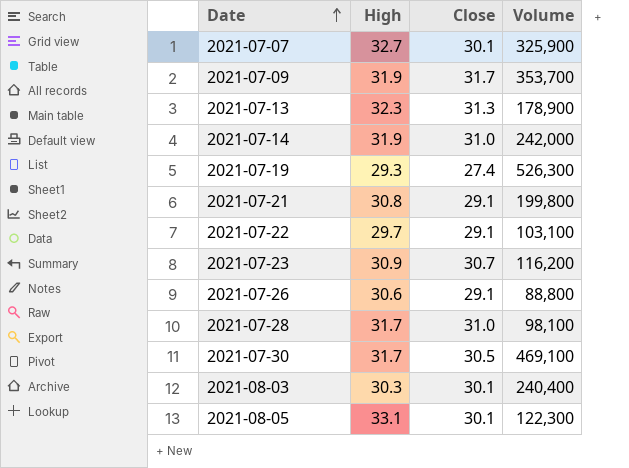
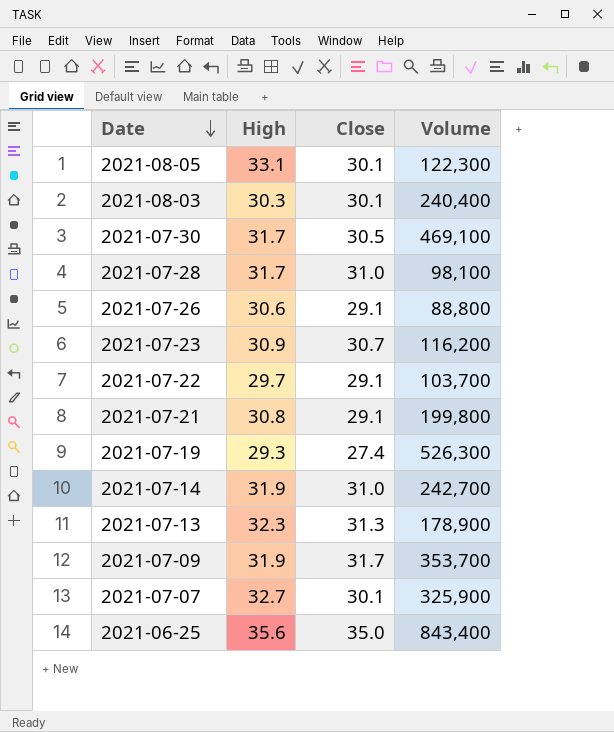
row order: Date ascending -> Date descending
2021-07-22 | Volume: 103,100 -> 103,700
2021-07-14 | Volume: 242,000 -> 242,700
row 2021-06-25: none -> 35.6 | 35.0 | 843,400

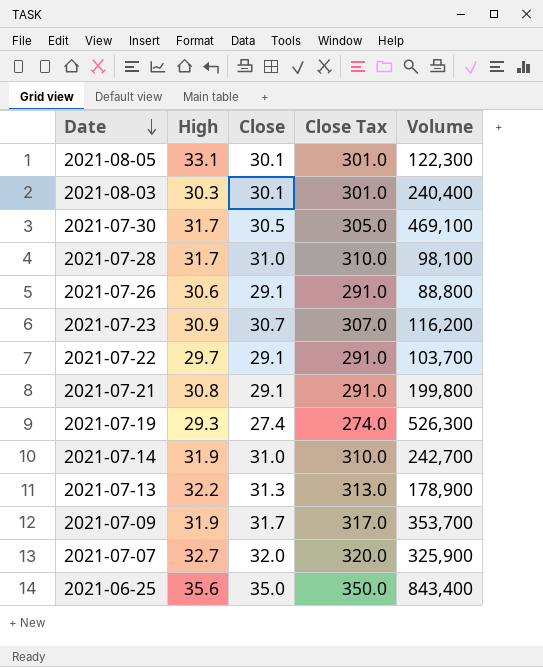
column Close Tax | formula: none -> [Close] * 10
2021-07-13 | High: 32.3 -> 32.2
2021-07-07 | Close: 30.1 -> 32.0

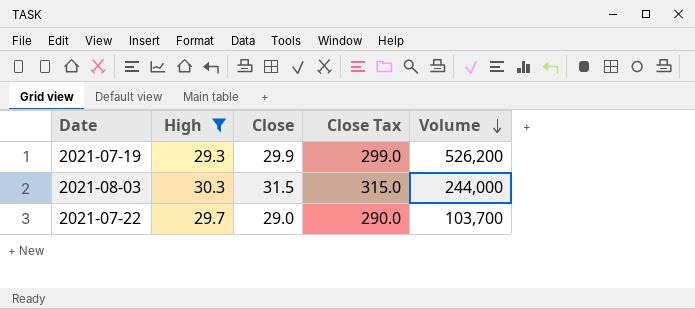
filter: none -> High <= 30.3
row order: Date descending -> Volume descending
2021-07-19 | Close: 27.4 -> 29.9
2021-07-19 | Close Tax: 274.0 -> 299.0
2021-07-19 | Volume: 526,300 -> 526,200
2021-08-03 | Close: 30.1 -> 31.5
2021-08-03 | Close Tax: 301.0 -> 315.0
2021-08-03 | Volume: 240,400 -> 244,000
2021-07-22 | Close: 29.1 -> 29.0
2021-07-22 | Close Tax: 291.0 -> 290.0

